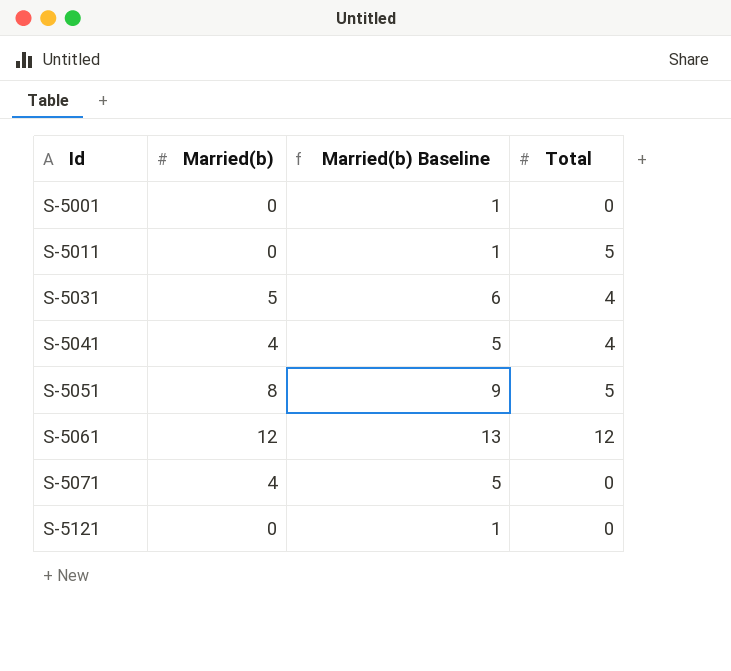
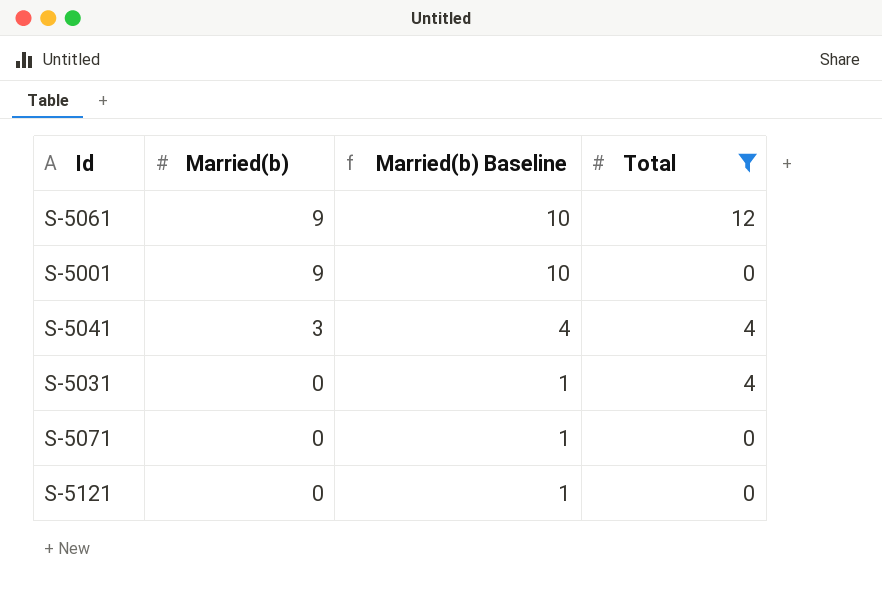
filter: none -> Total != 5
row order: Id ascending -> Married(b) descending
S-5061 | Married(b): 12 -> 9
S-5061 | Married(b) Baseline: 13 -> 10
S-5001 | Married(b): 0 -> 9
S-5001 | Married(b) Baseline: 1 -> 10
S-5041 | Married(b): 4 -> 3
S-5041 | Married(b) Baseline: 5 -> 4
S-5031 | Married(b): 5 -> 0
S-5031 | Married(b) Baseline: 6 -> 1
S-5071 | Married(b): 4 -> 0
S-5071 | Married(b) Baseline: 5 -> 1

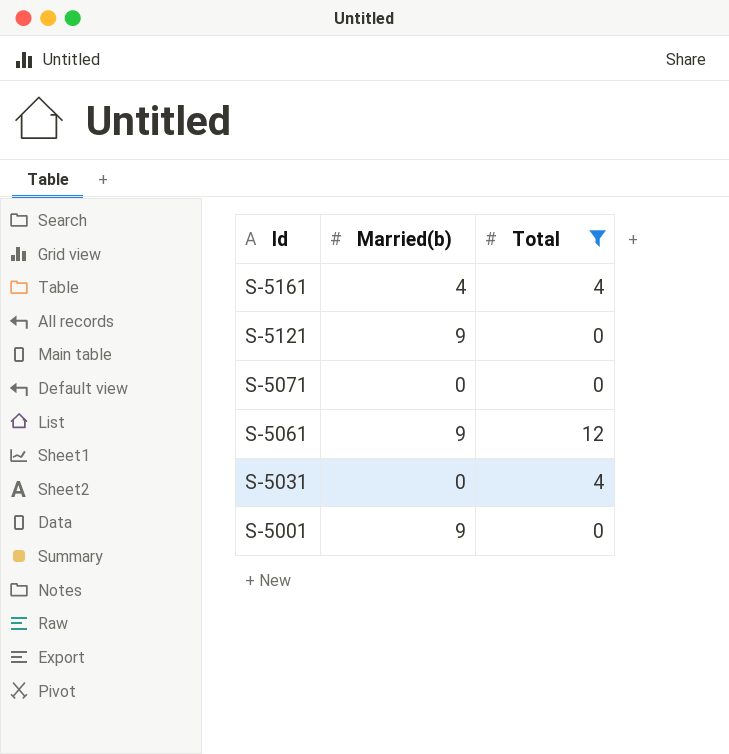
row order: Married(b) descending -> Id descending
column Married(b) Baseline | formula: [Married(b)] + 1 -> none
row S-5041: 3 | 4 | 4 -> none
row S-5161: none -> 4 | 4
S-5121 | Married(b): 0 -> 9

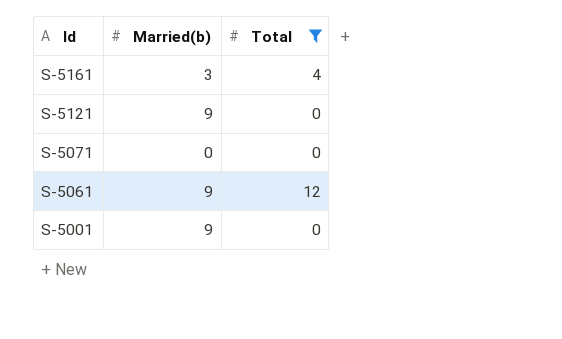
row S-5031: 0 | 4 -> none
S-5161 | Married(b): 4 -> 3

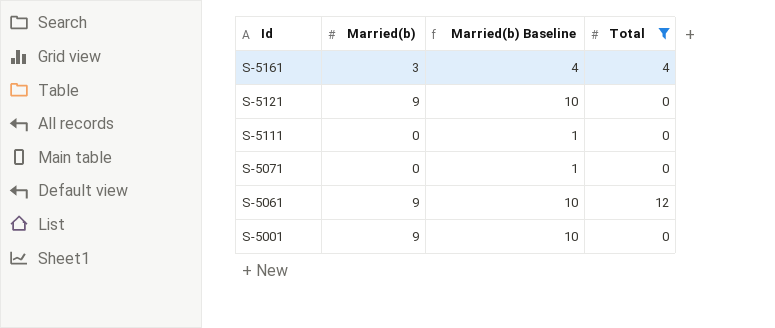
column Married(b) Baseline | formula: none -> [Married(b)] + 1
row S-5111: none -> 0 | 1 | 0

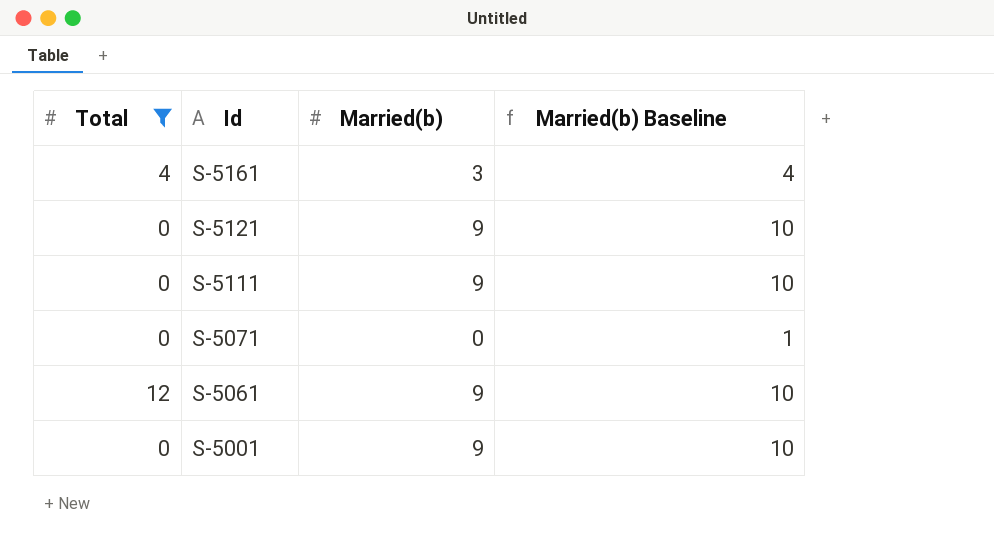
column Total | position: 4 -> 1
S-5111 | Married(b): 0 -> 9
S-5111 | Married(b) Baseline: 1 -> 10

